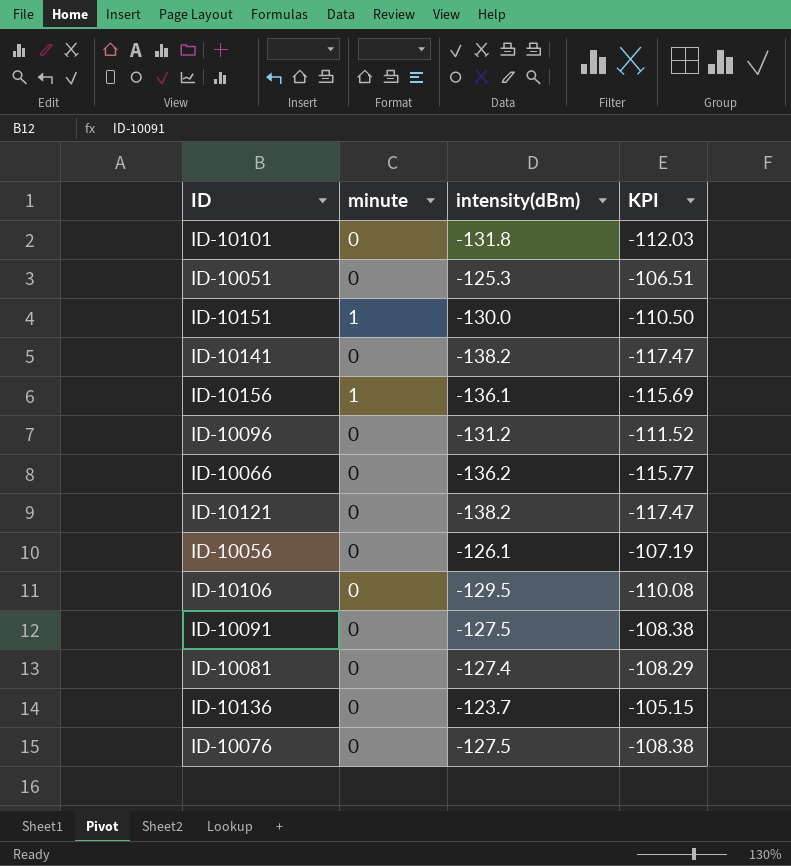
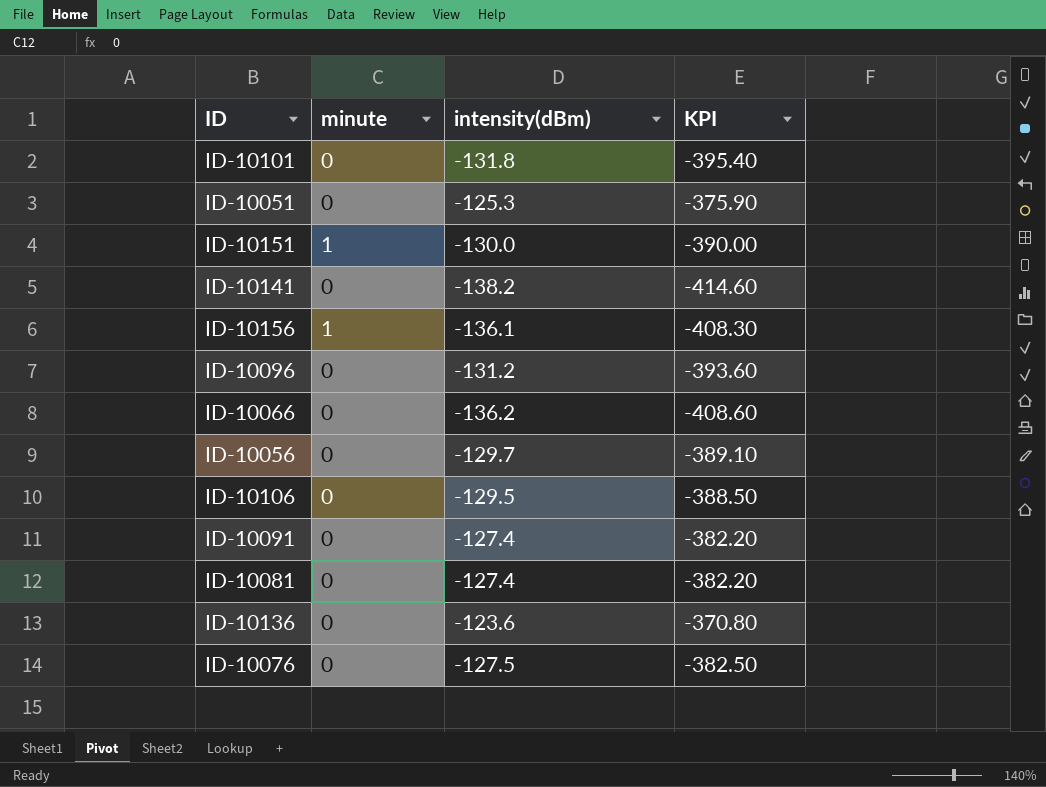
column KPI | formula: [intensity(dBm)] * 0.85 -> [intensity(dBm)] * 3
row ID-10121: 0 | -138.2 | -117.47 -> none
ID-10056 | intensity(dBm): -126.1 -> -129.7
ID-10091 | intensity(dBm): -127.5 -> -127.4
ID-10136 | intensity(dBm): -123.7 -> -123.6

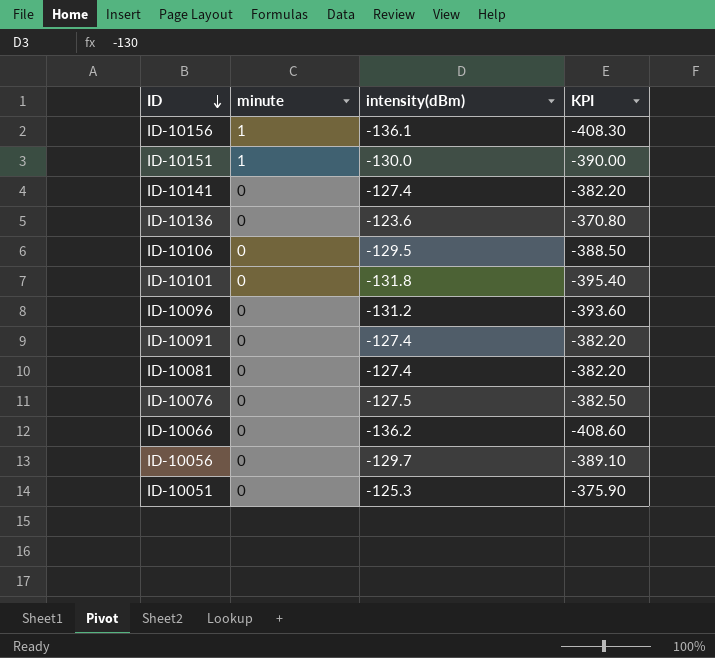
row order: none -> ID descending
ID-10141 | intensity(dBm): -138.2 -> -127.4
ID-10141 | KPI: -414.60 -> -382.20

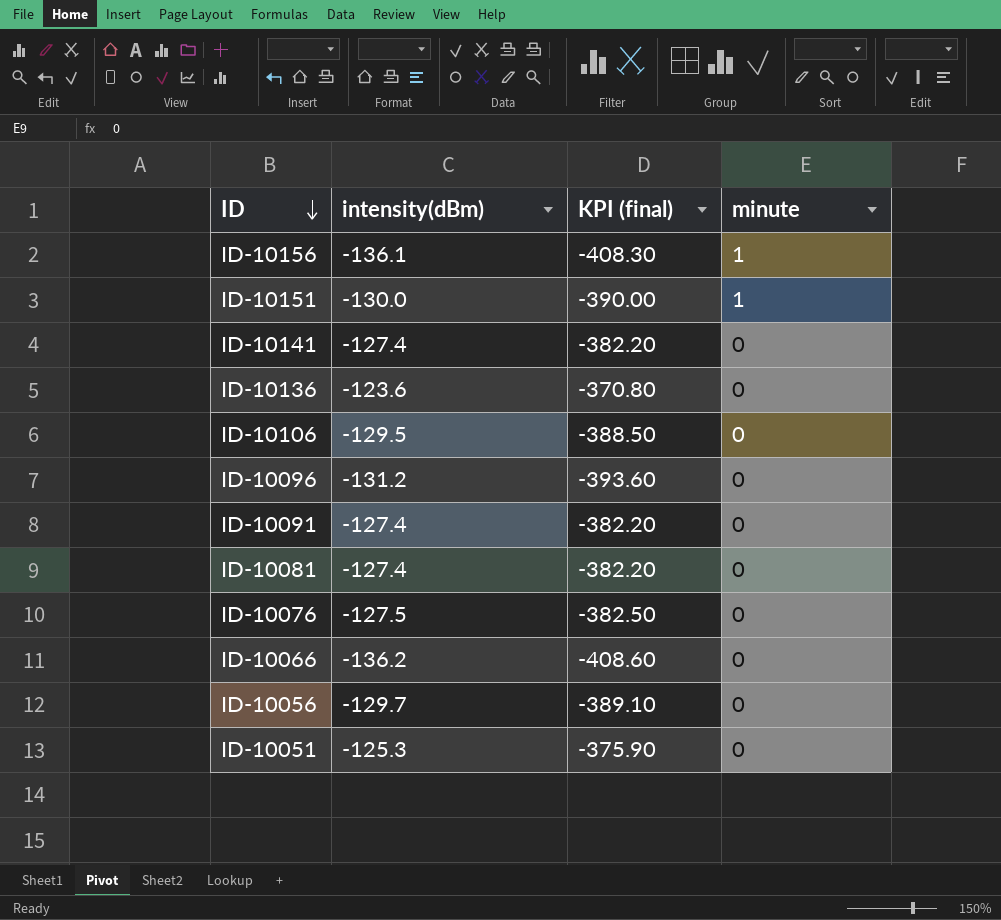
column name: KPI -> KPI (final)
column minute | position: 2 -> 4
row ID-10101: 0 | -131.8 | -395.40 -> none

